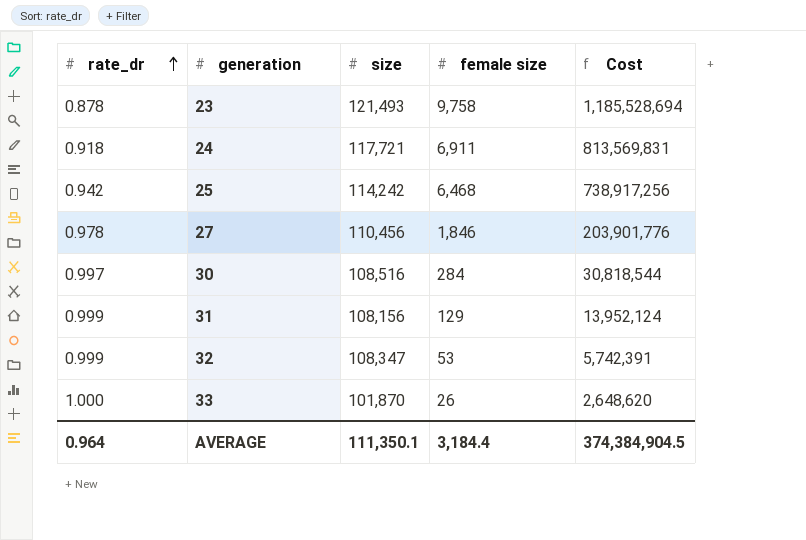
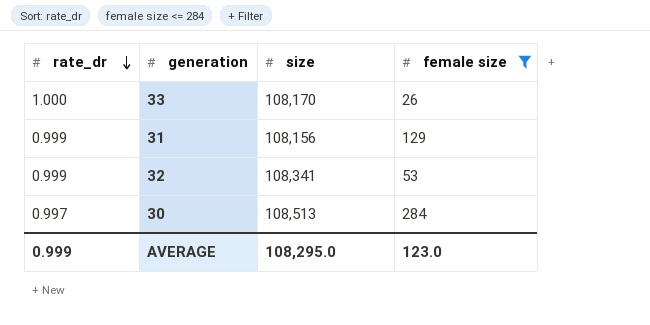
filter: none -> female size <= 284
row order: rate_dr ascending -> rate_dr descending
column Cost | formula: [size] * [female size] -> none
33 | size: 101,870 -> 108,170
32 | size: 108,347 -> 108,341
30 | size: 108,516 -> 108,513
AVERAGE | rate_dr: 0.964 -> 0.999
AVERAGE | size: 111,350.1 -> 108,295.0
AVERAGE | female size: 3,184.4 -> 123.0

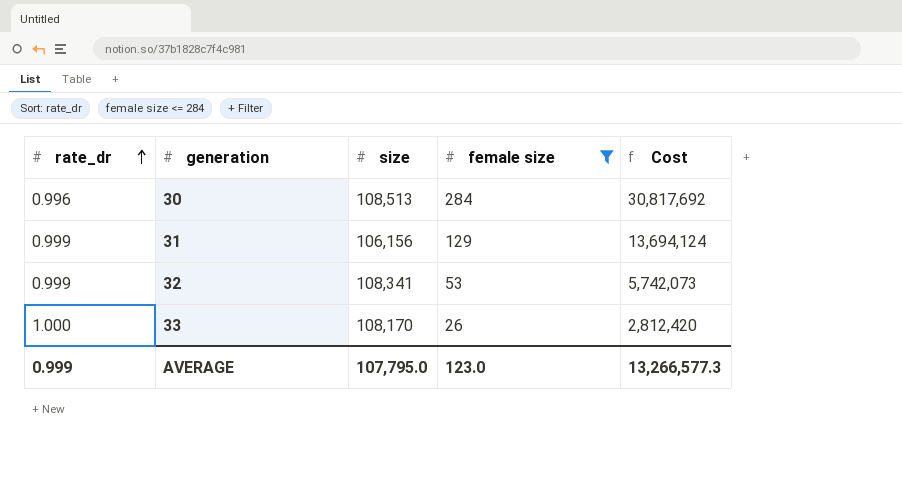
row order: rate_dr descending -> rate_dr ascending
column Cost | formula: none -> [size] * [female size]
30 | rate_dr: 0.997 -> 0.996
31 | size: 108,156 -> 106,156
AVERAGE | size: 108,295.0 -> 107,795.0

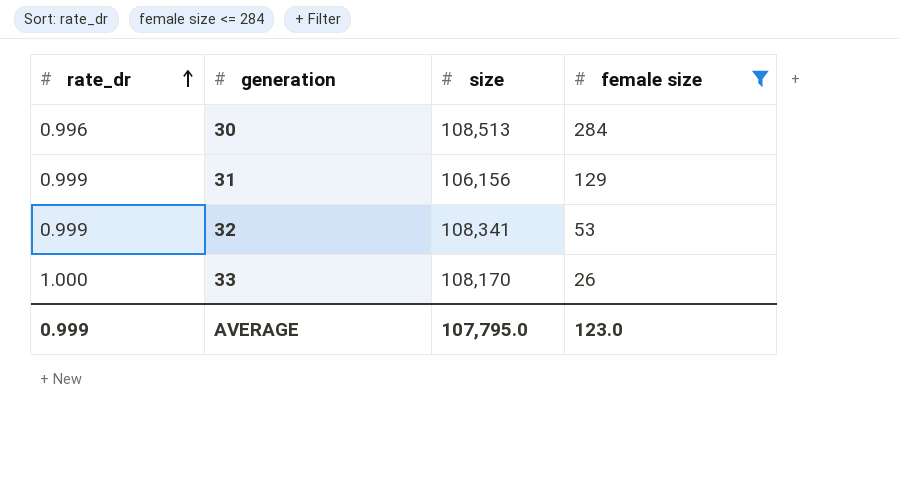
column Cost | formula: [size] * [female size] -> none

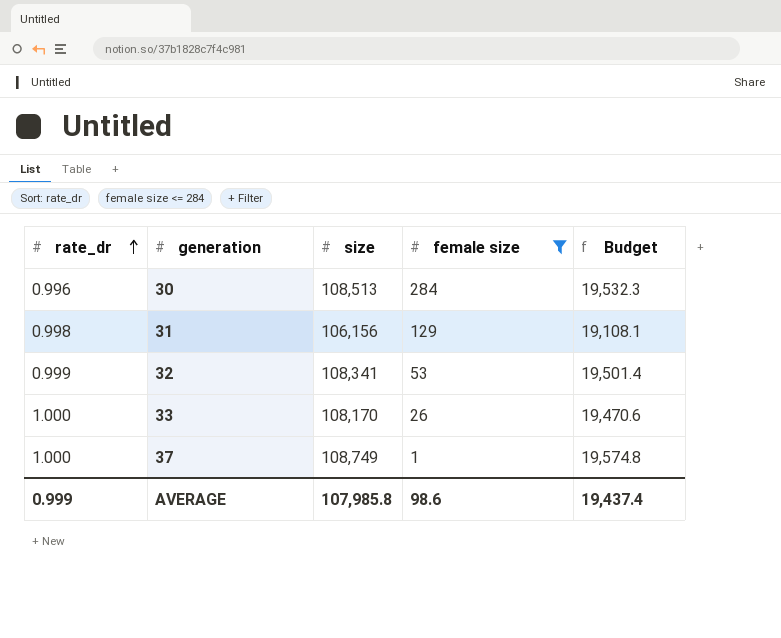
column Budget | formula: none -> [size] * 0.18
31 | rate_dr: 0.999 -> 0.998
row 37: none -> 1.000 | 108,749 | 1 | 19,574.8
AVERAGE | size: 107,795.0 -> 107,985.8
AVERAGE | female size: 123.0 -> 98.6

